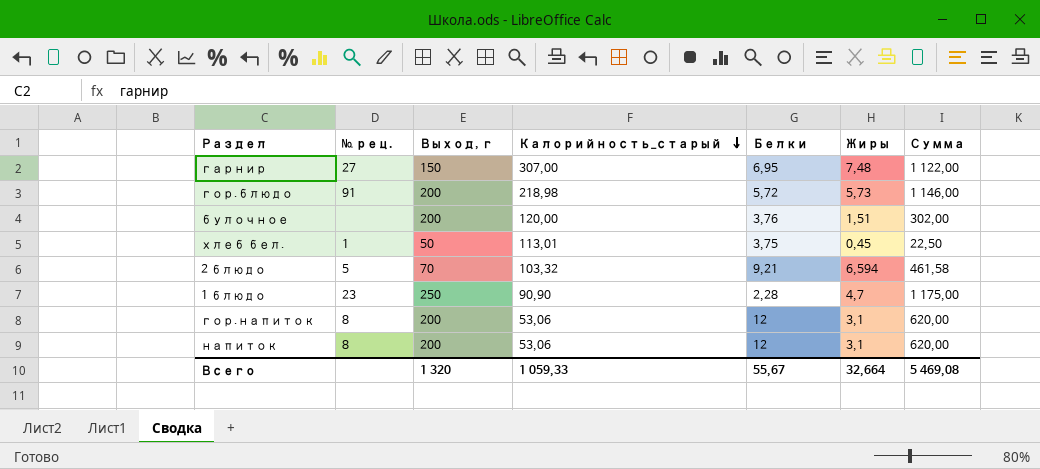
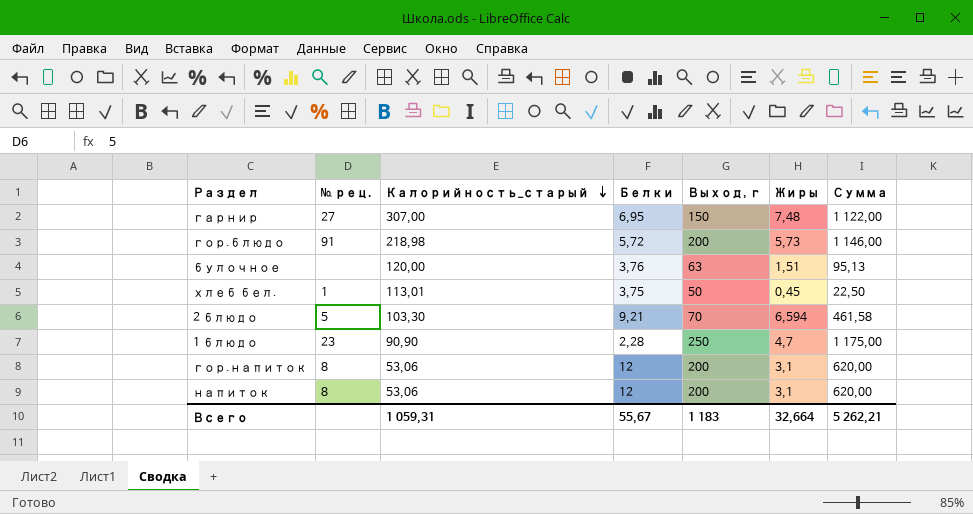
column Выход, г | position: 3 -> 5
булочное | Выход, г: 200 -> 63
булочное | Сумма: 302,00 -> 95,13
2 блюдо | Калорийность_старый: 103,32 -> 103,30
Всего | Калорийность_старый: 1 059,33 -> 1 059,31
Всего | Выход, г: 1 320 -> 1 183
Всего | Сумма: 5 469,08 -> 5 262,21

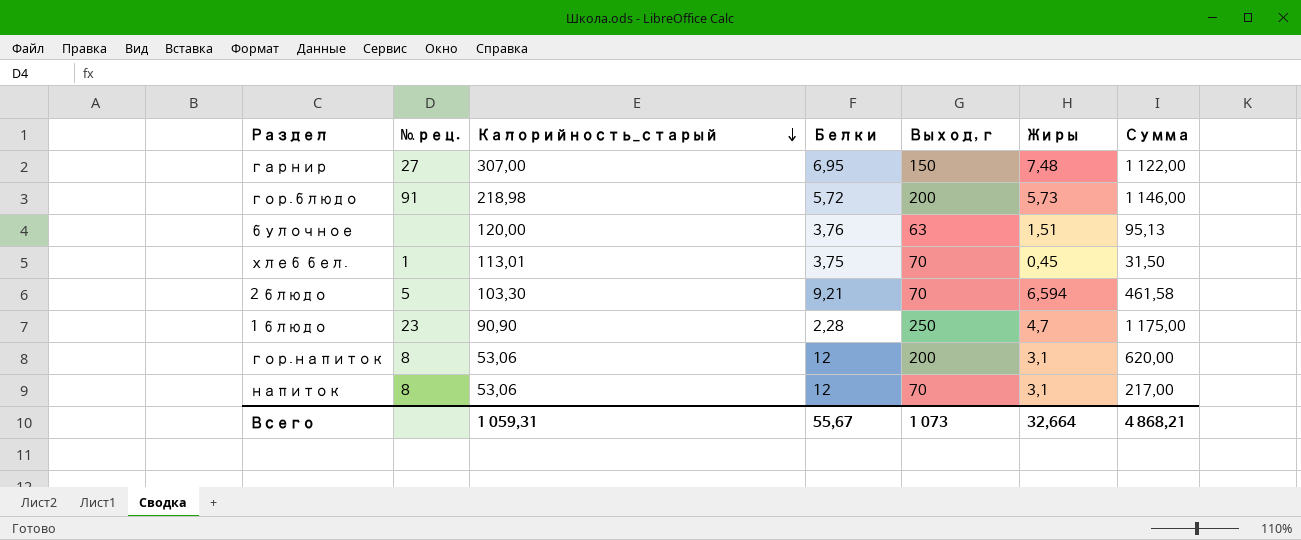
хлеб бел. | Выход, г: 50 -> 70
хлеб бел. | Сумма: 22,50 -> 31,50
напиток | Выход, г: 200 -> 70
напиток | Сумма: 620,00 -> 217,00
Всего | Выход, г: 1 183 -> 1 073
Всего | Сумма: 5 262,21 -> 4 868,21

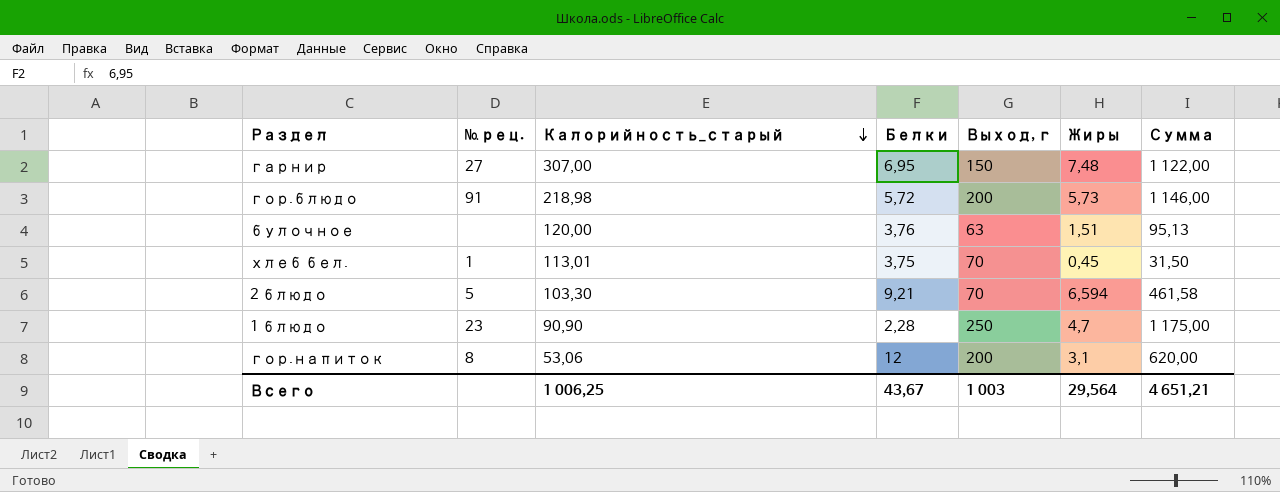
row напиток: 8 | 53,06 | 12 | 70 | 3,1 | 217,00 -> none
Всего | Калорийность_старый: 1 059,31 -> 1 006,25
Всего | Белки: 55,67 -> 43,67
Всего | Выход, г: 1 073 -> 1 003
Всего | Жиры: 32,664 -> 29,564
Всего | Сумма: 4 868,21 -> 4 651,21

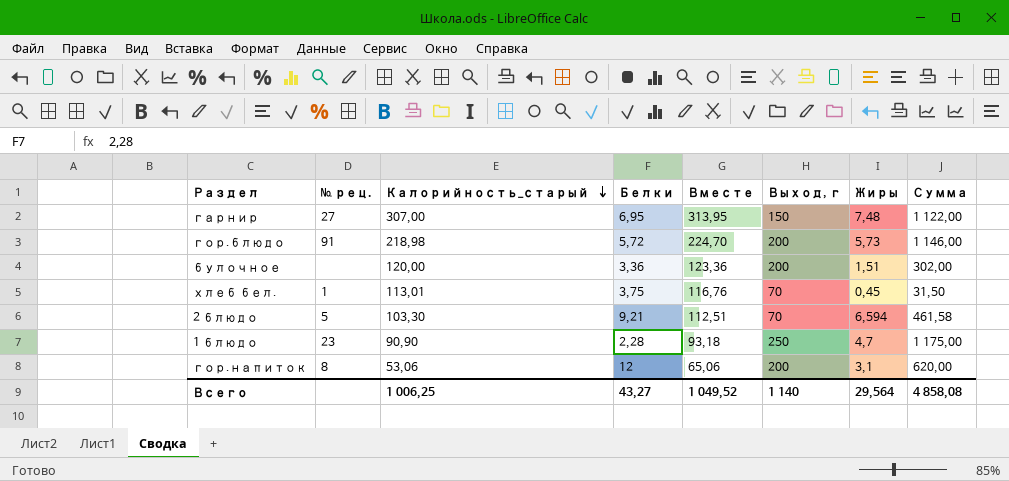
column Вместе | formula: none -> [Калорийность_старый] + [Белки]
булочное | Белки: 3,76 -> 3,36
булочное | Выход, г: 63 -> 200
булочное | Сумма: 95,13 -> 302,00
Всего | Белки: 43,67 -> 43,27
Всего | Выход, г: 1 003 -> 1 140
Всего | Сумма: 4 651,21 -> 4 858,08

